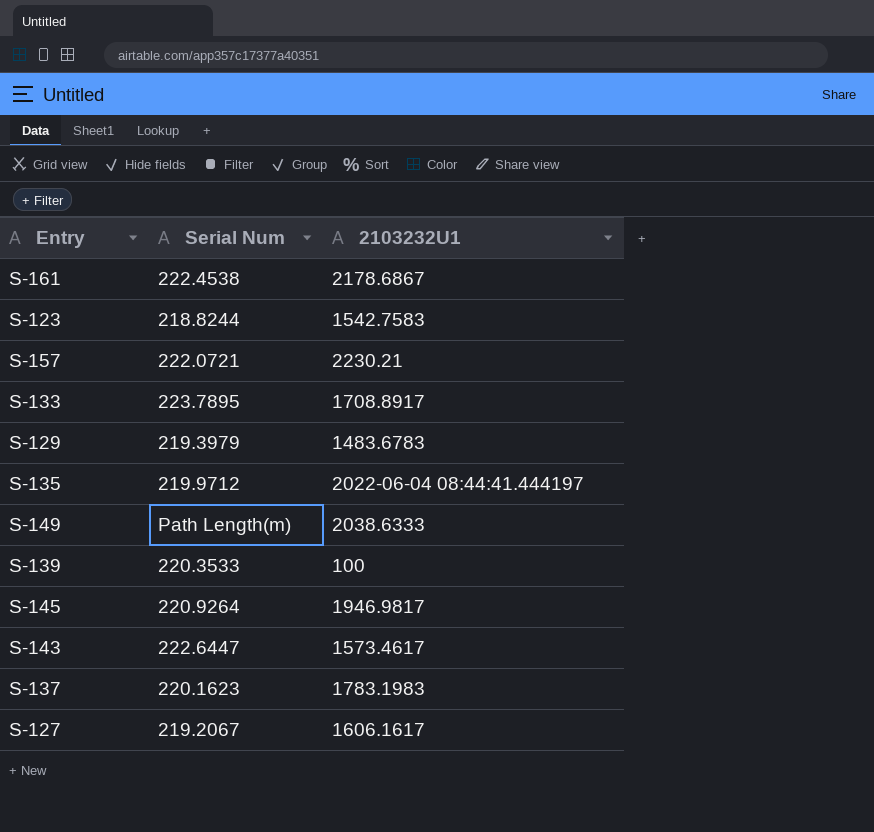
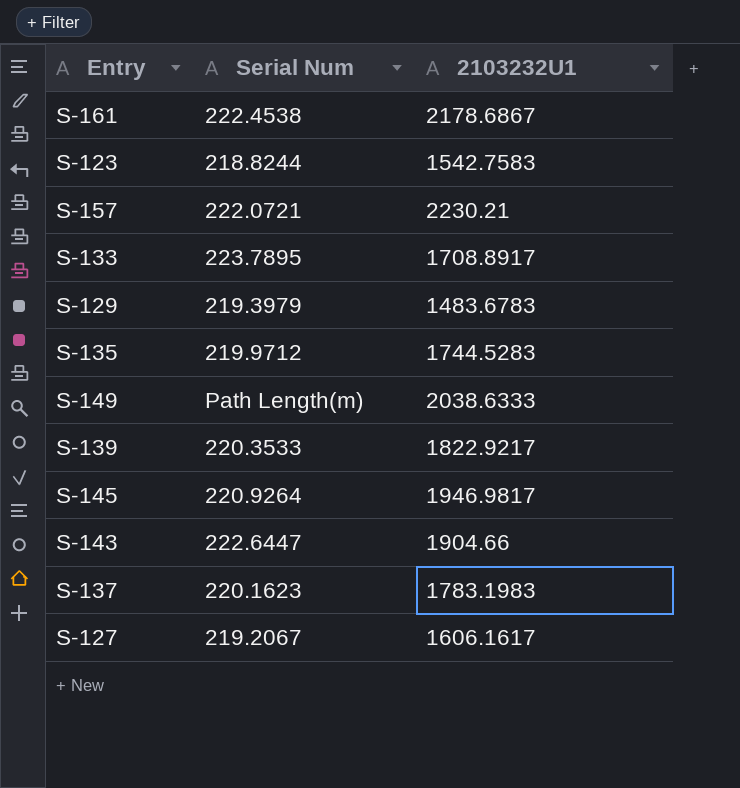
S-135 | 2103232U1: 2022-06-04 08:44:41.444197 -> 1744.5283
S-139 | 2103232U1: 100 -> 1822.9217
S-143 | 2103232U1: 1573.4617 -> 1904.66

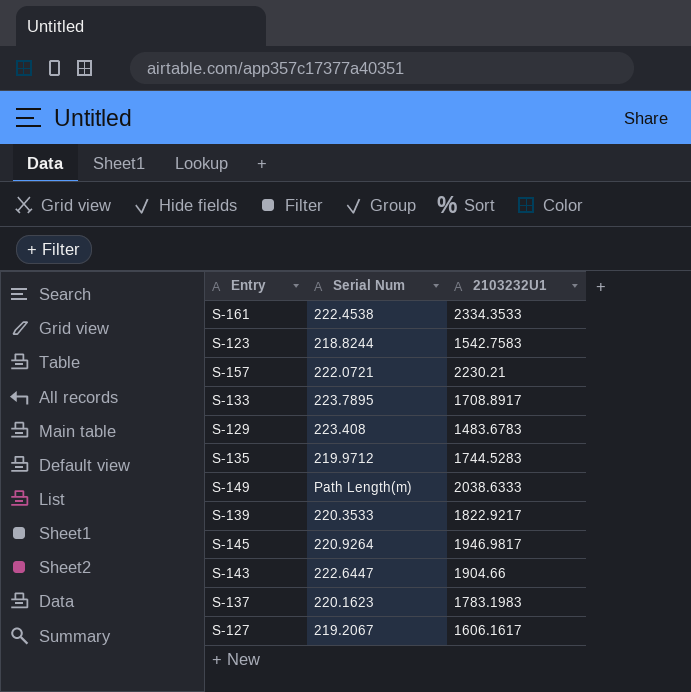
S-161 | 2103232U1: 2178.6867 -> 2334.3533
S-129 | Serial Num: 219.3979 -> 223.408

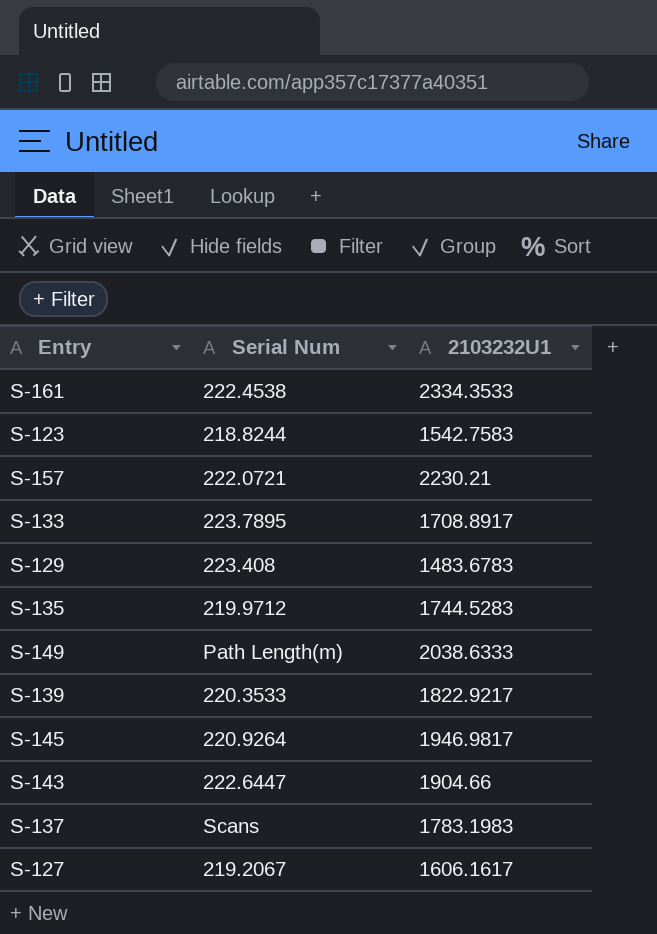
S-137 | Serial Num: 220.1623 -> Scans

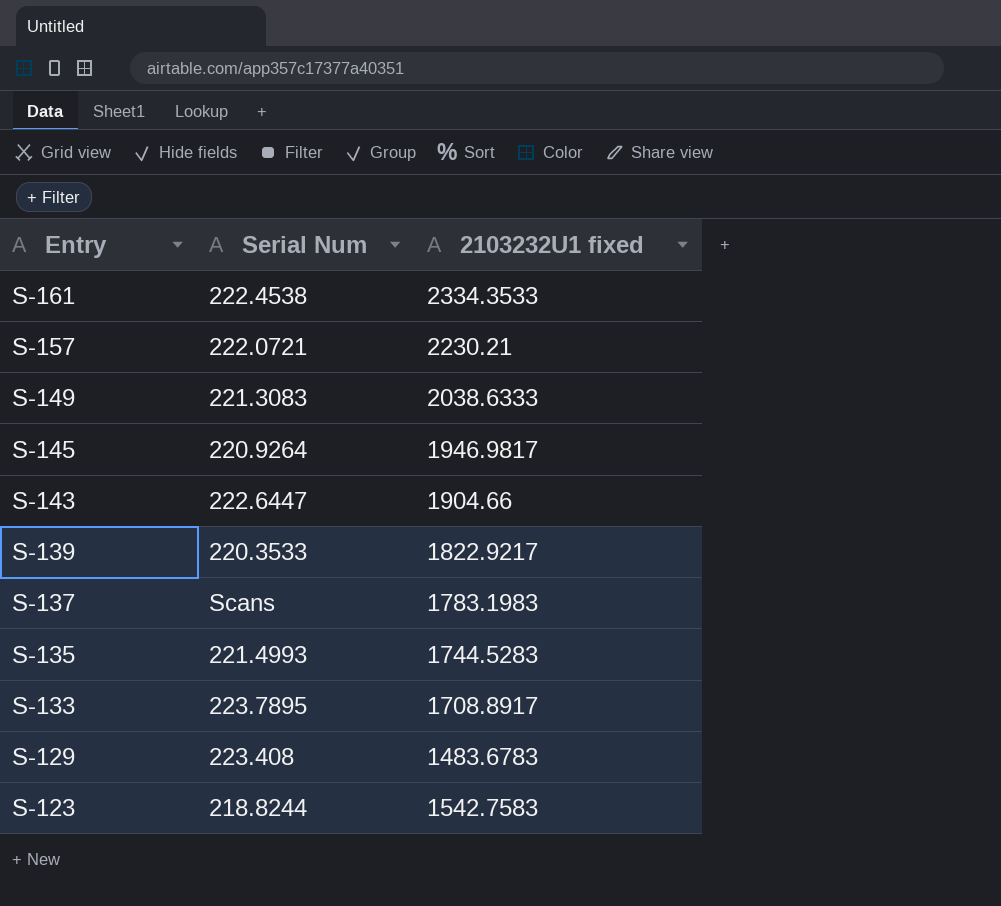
row order: none -> Entry descending
column name: 2103232U1 -> 2103232U1 fixed
row S-127: 219.2067 | 1606.1617 -> none
S-149 | Serial Num: Path Length(m) -> 221.3083
S-135 | Serial Num: 219.9712 -> 221.4993

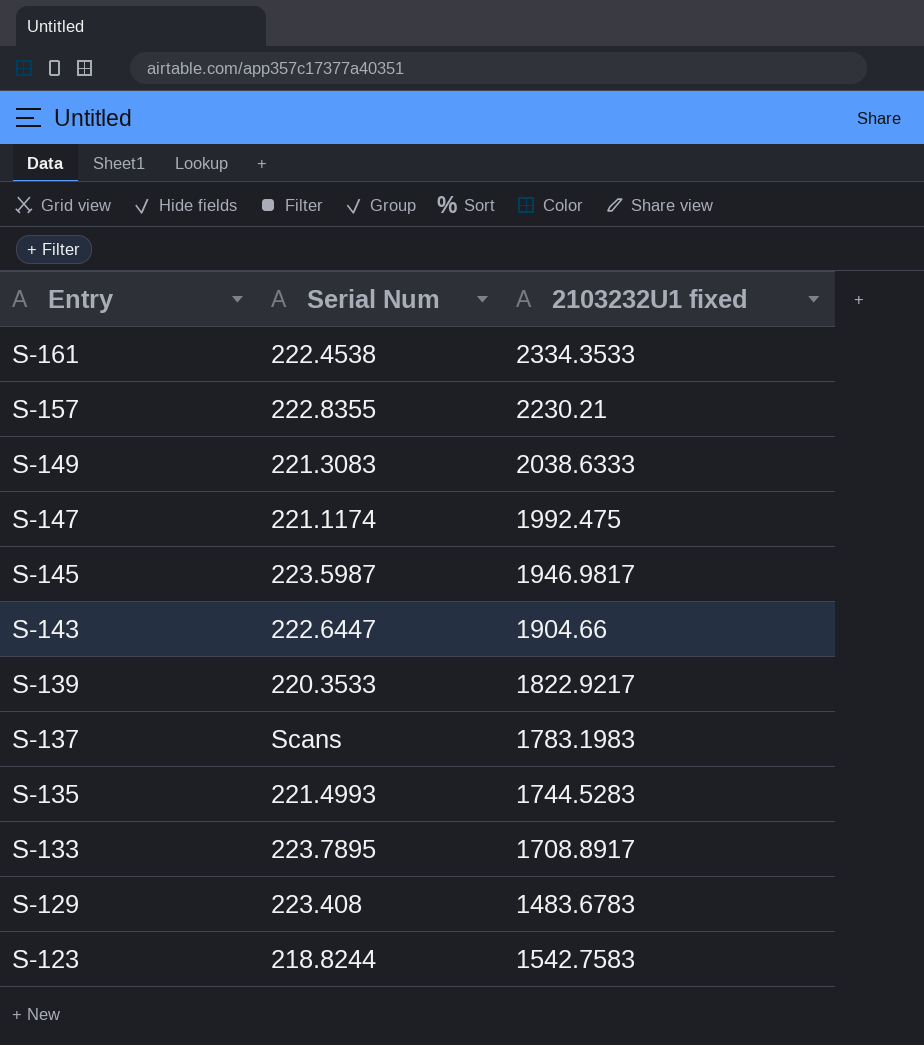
S-157 | Serial Num: 222.0721 -> 222.8355
row S-147: none -> 221.1174 | 1992.475
S-145 | Serial Num: 220.9264 -> 223.5987

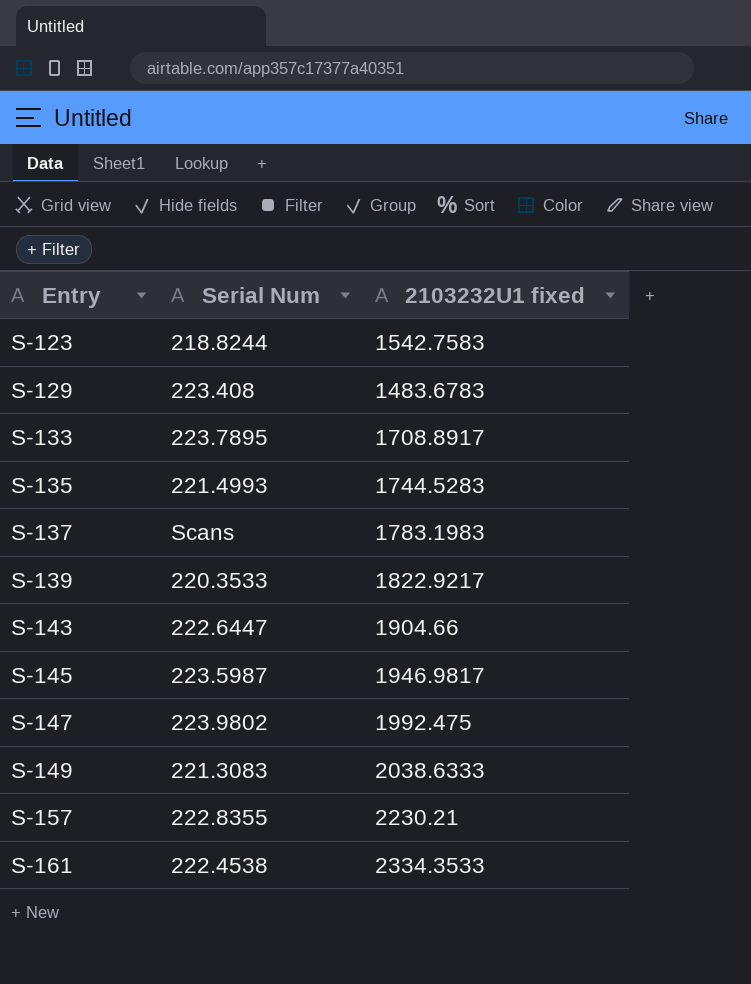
row order: Entry descending -> Entry ascending
S-147 | Serial Num: 221.1174 -> 223.9802

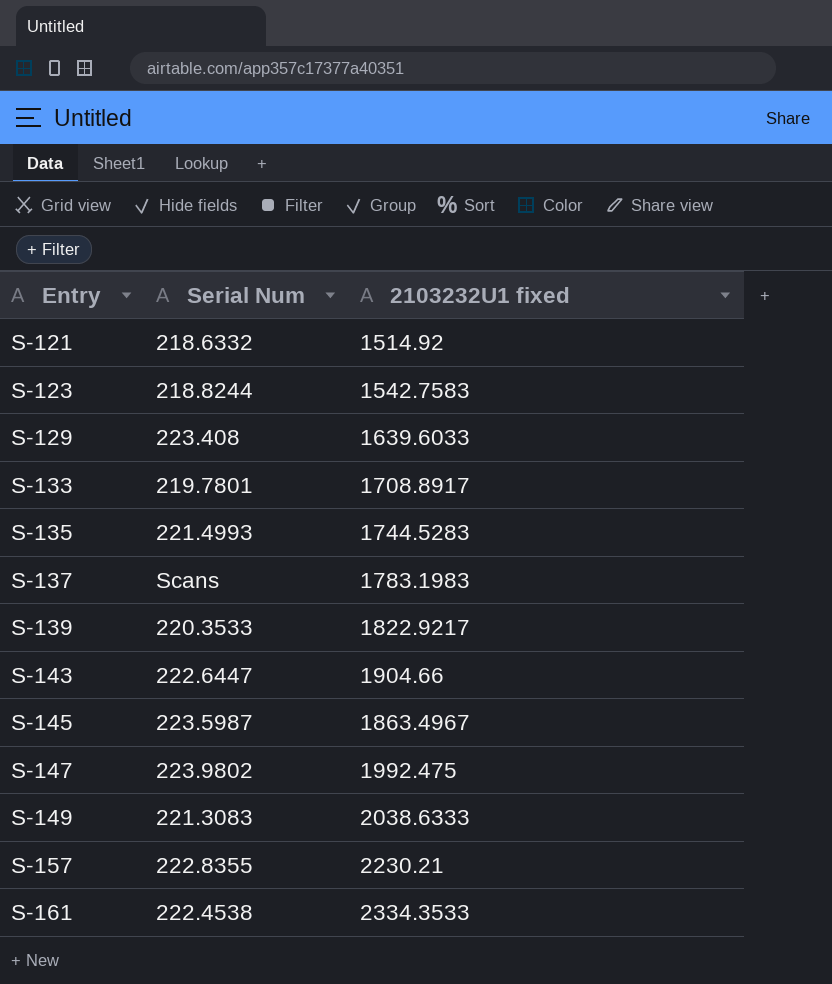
row S-121: none -> 218.6332 | 1514.92
S-129 | 2103232U1 fixed: 1483.6783 -> 1639.6033
S-133 | Serial Num: 223.7895 -> 219.7801
S-145 | 2103232U1 fixed: 1946.9817 -> 1863.4967

